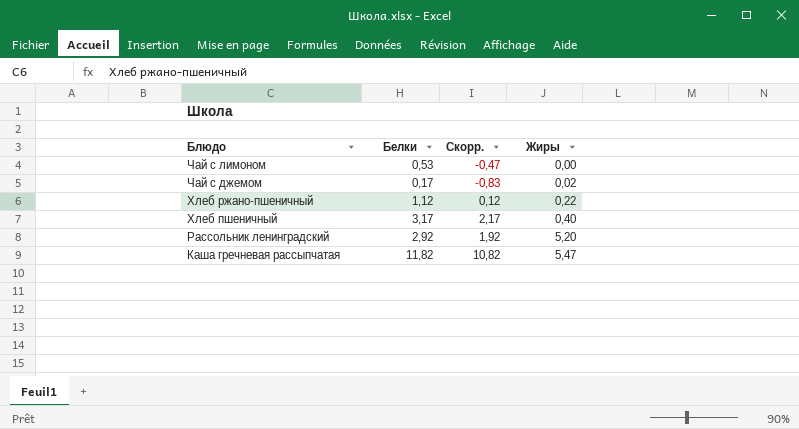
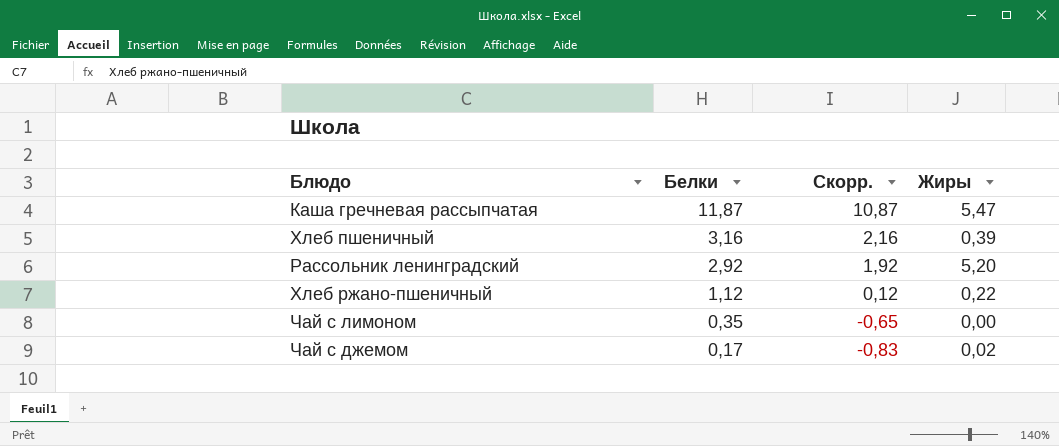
row order: Блюдо descending -> Белки descending
Каша гречневая рассыпчатая | Белки: 11,82 -> 11,87
Каша гречневая рассыпчатая | Скорр.: 10,82 -> 10,87
Хлеб пшеничный | Белки: 3,17 -> 3,16
Хлеб пшеничный | Скорр.: 2,17 -> 2,16
Хлеб пшеничный | Жиры: 0,40 -> 0,39
Чай с лимоном | Белки: 0,53 -> 0,35
Чай с лимоном | Скорр.: -0,47 -> -0,65

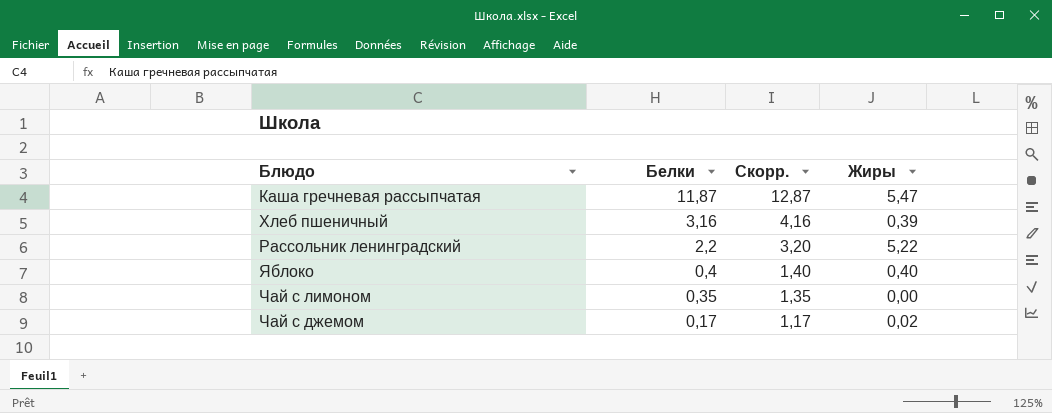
column Скорр. | formula: [Белки] - 1 -> [Белки] + 1
row Хлеб ржано-пшеничный: 1,12 | 0,12 | 0,22 -> none
Рассольник ленинградский | Белки: 2,92 -> 2,2
Рассольник ленинградский | Жиры: 5,20 -> 5,22
row Яблоко: none -> 0,4 | 1,40 | 0,40

